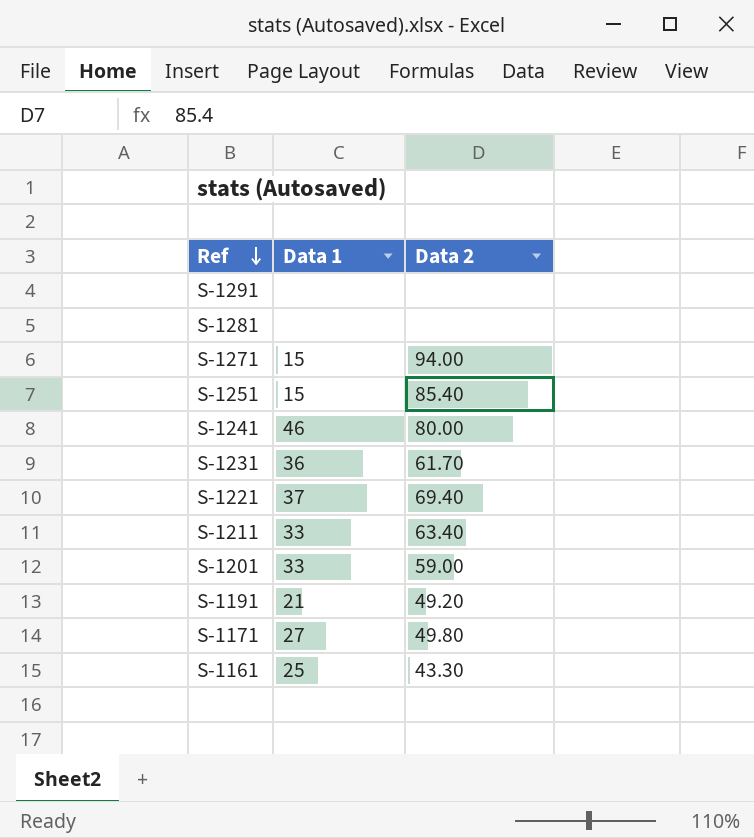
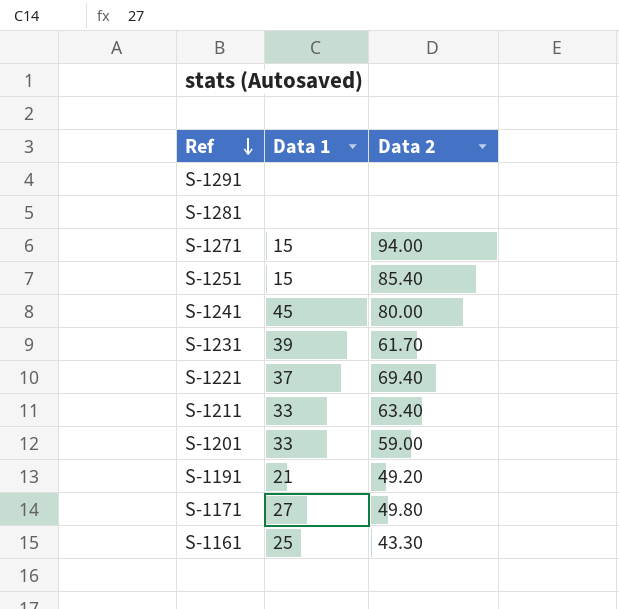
S-1241 | Data 1: 46 -> 45
S-1231 | Data 1: 36 -> 39

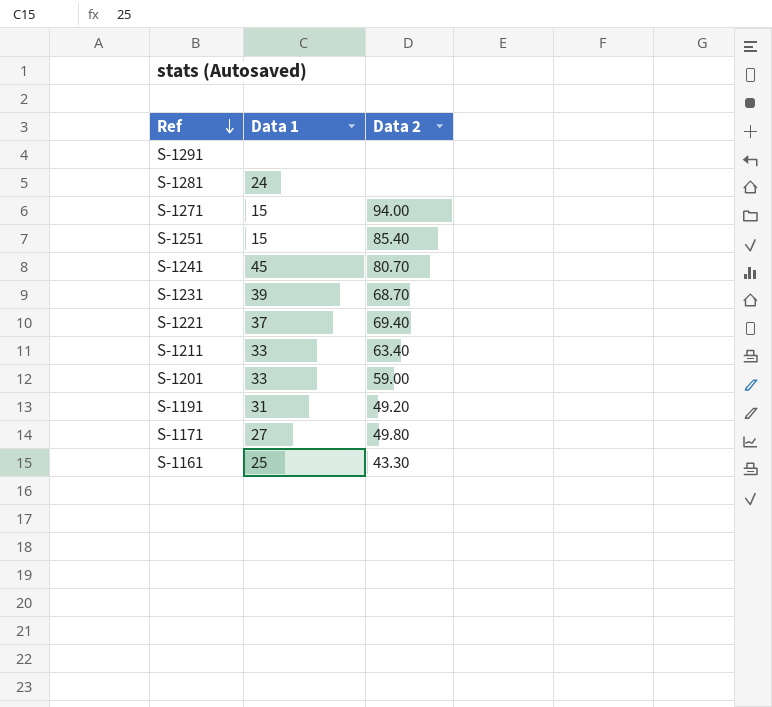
S-1281 | Data 1: none -> 24
S-1241 | Data 2: 80.00 -> 80.70
S-1231 | Data 2: 61.70 -> 68.70
S-1191 | Data 1: 21 -> 31

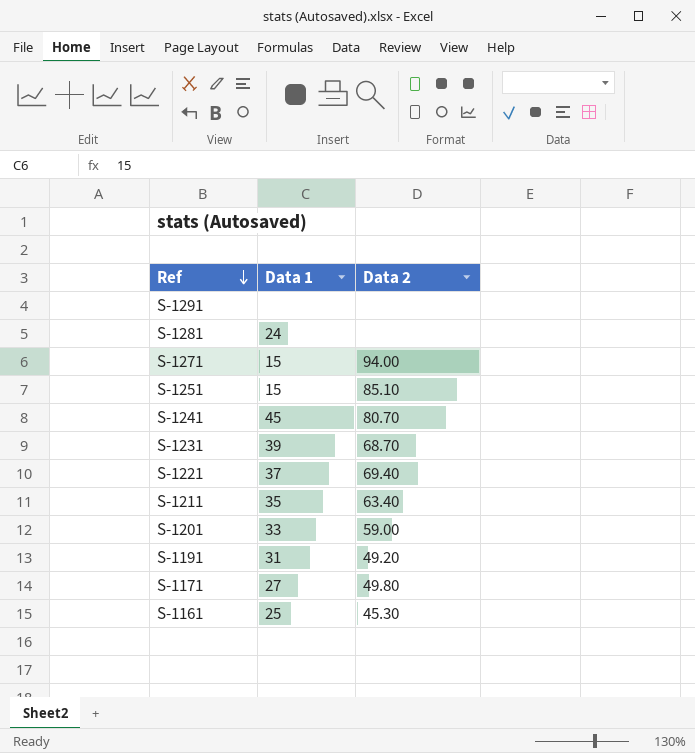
S-1251 | Data 2: 85.40 -> 85.10
S-1211 | Data 1: 33 -> 35
S-1161 | Data 2: 43.30 -> 45.30

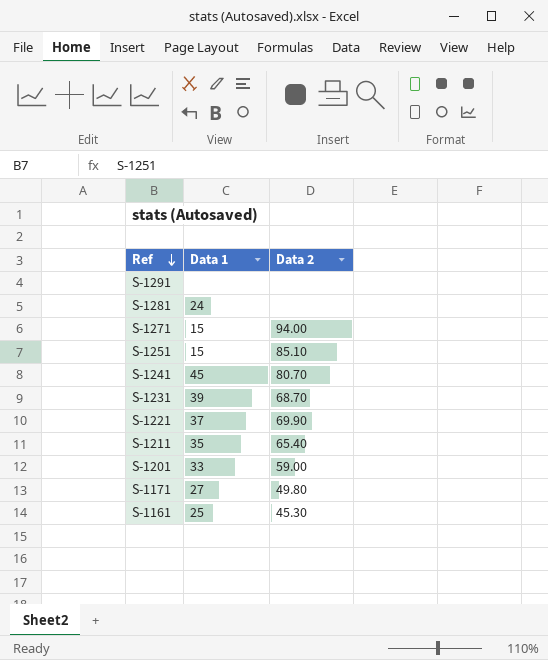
row S-1191: 31 | 49.20 -> none
S-1221 | Data 2: 69.40 -> 69.90
S-1211 | Data 2: 63.40 -> 65.40

